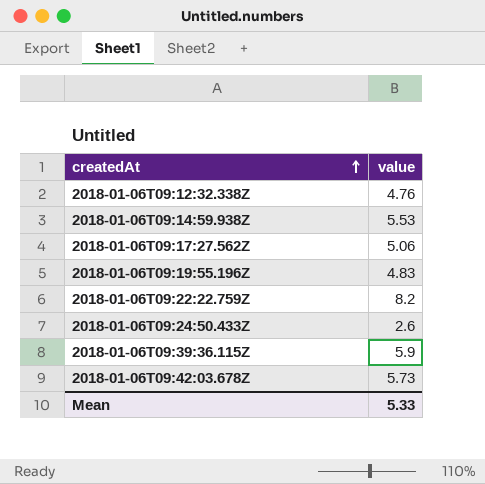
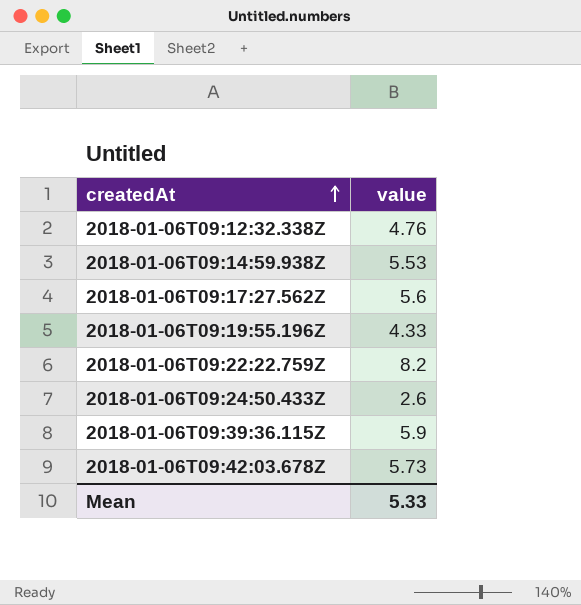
2018-01-06T09:17:27.562Z | value: 5.06 -> 5.6
2018-01-06T09:19:55.196Z | value: 4.83 -> 4.33

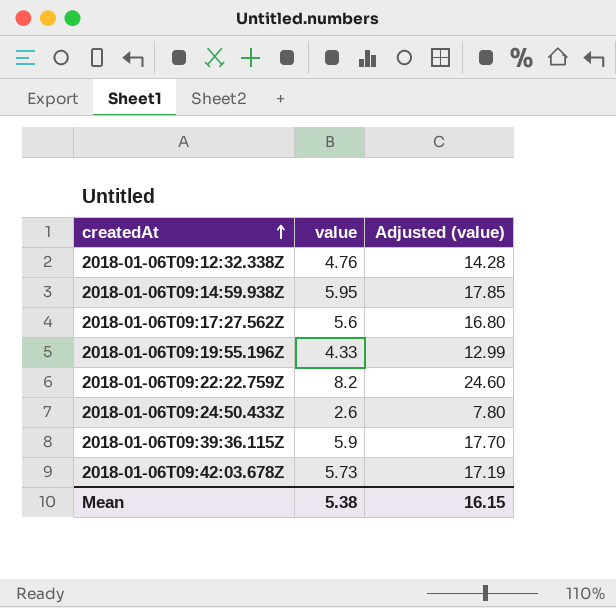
column Adjusted (value) | formula: none -> [value] * 3
2018-01-06T09:14:59.938Z | value: 5.53 -> 5.95
Mean | value: 5.33 -> 5.38

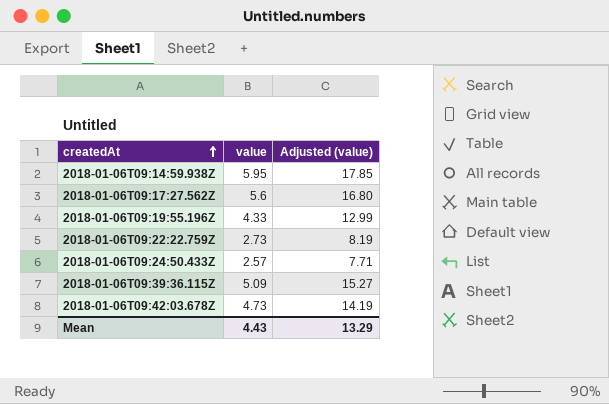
row 2018-01-06T09:12:32.338Z: 4.76 | 14.28 -> none
2018-01-06T09:22:22.759Z | value: 8.2 -> 2.73
2018-01-06T09:22:22.759Z | Adjusted (value): 24.60 -> 8.19
2018-01-06T09:24:50.433Z | value: 2.6 -> 2.57
2018-01-06T09:24:50.433Z | Adjusted (value): 7.80 -> 7.71
2018-01-06T09:39:36.115Z | value: 5.9 -> 5.09
2018-01-06T09:39:36.115Z | Adjusted (value): 17.70 -> 15.27
2018-01-06T09:42:03.678Z | value: 5.73 -> 4.73
2018-01-06T09:42:03.678Z | Adjusted (value): 17.19 -> 14.19
Mean | value: 5.38 -> 4.43
Mean | Adjusted (value): 16.15 -> 13.29

